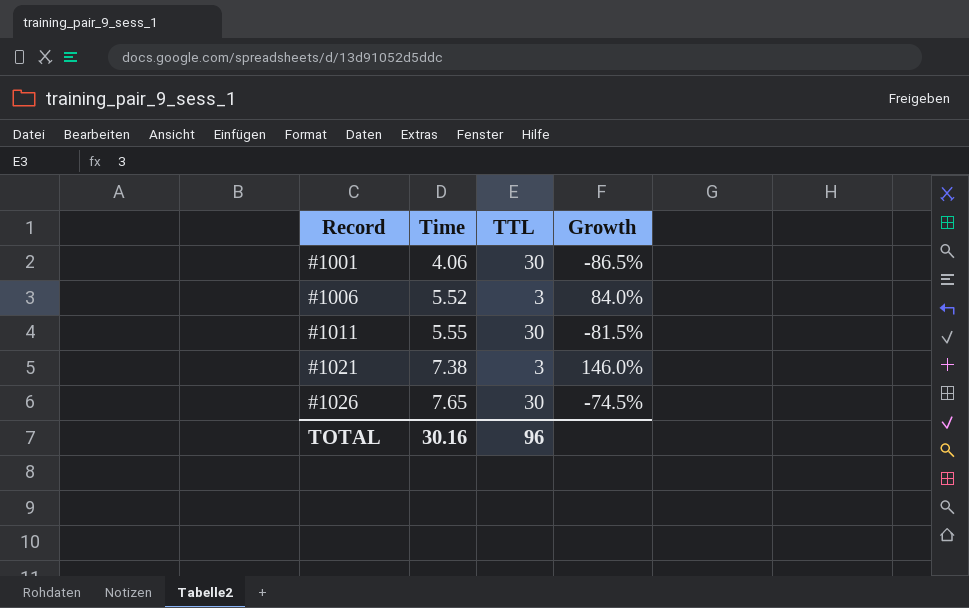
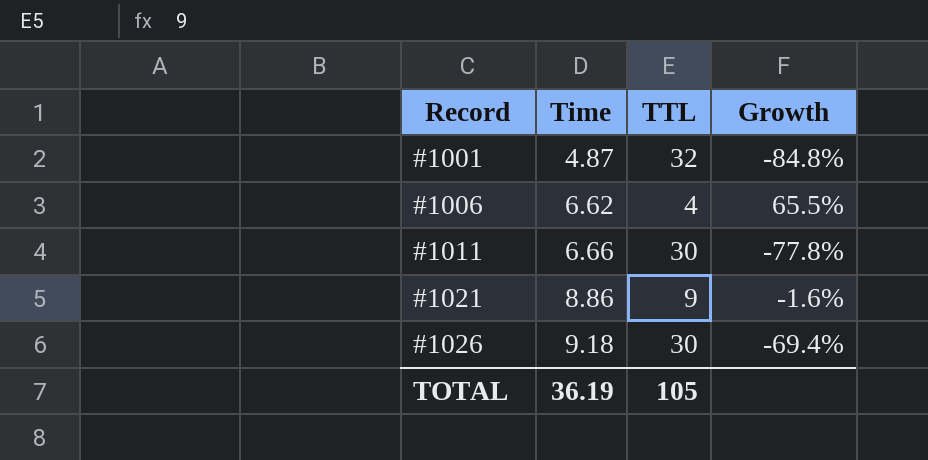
#1001 | Time: 4.06 -> 4.87
#1001 | TTL: 30 -> 32
#1001 | Growth: -86.5% -> -84.8%
#1006 | Time: 5.52 -> 6.62
#1006 | TTL: 3 -> 4
#1006 | Growth: 84.0% -> 65.5%
#1011 | Time: 5.55 -> 6.66
#1011 | Growth: -81.5% -> -77.8%
#1021 | Time: 7.38 -> 8.86
#1021 | TTL: 3 -> 9
#1021 | Growth: 146.0% -> -1.6%
#1026 | Time: 7.65 -> 9.18
#1026 | Growth: -74.5% -> -69.4%
TOTAL | Time: 30.16 -> 36.19
TOTAL | TTL: 96 -> 105

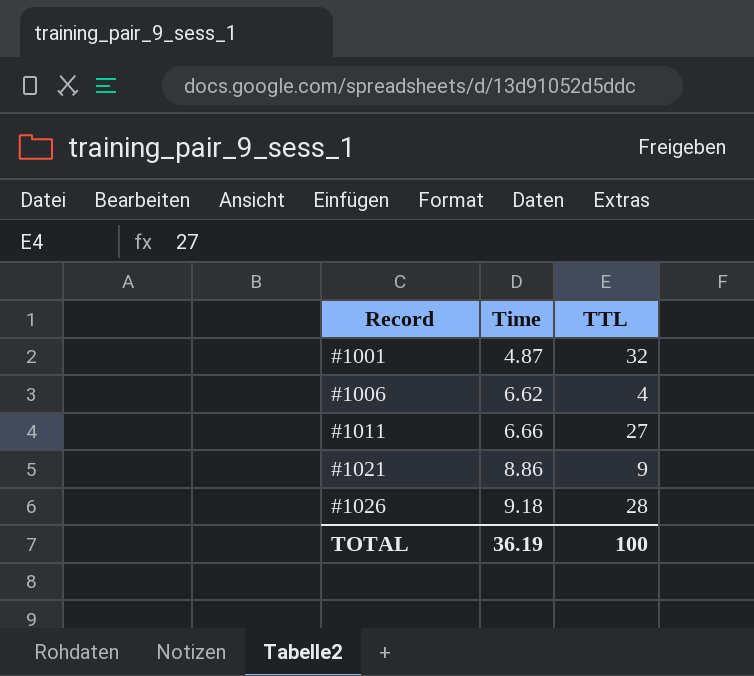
column Growth | formula: ([Time] - [TTL]) / [TTL] -> none
#1011 | TTL: 30 -> 27
#1026 | TTL: 30 -> 28
TOTAL | TTL: 105 -> 100

